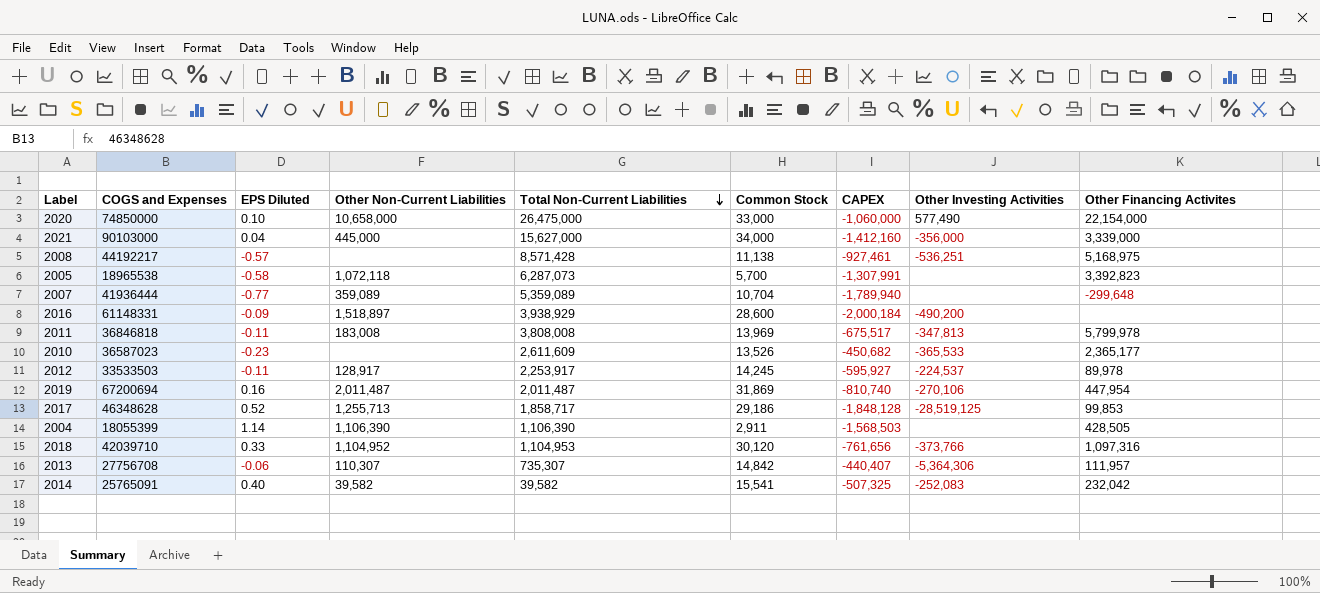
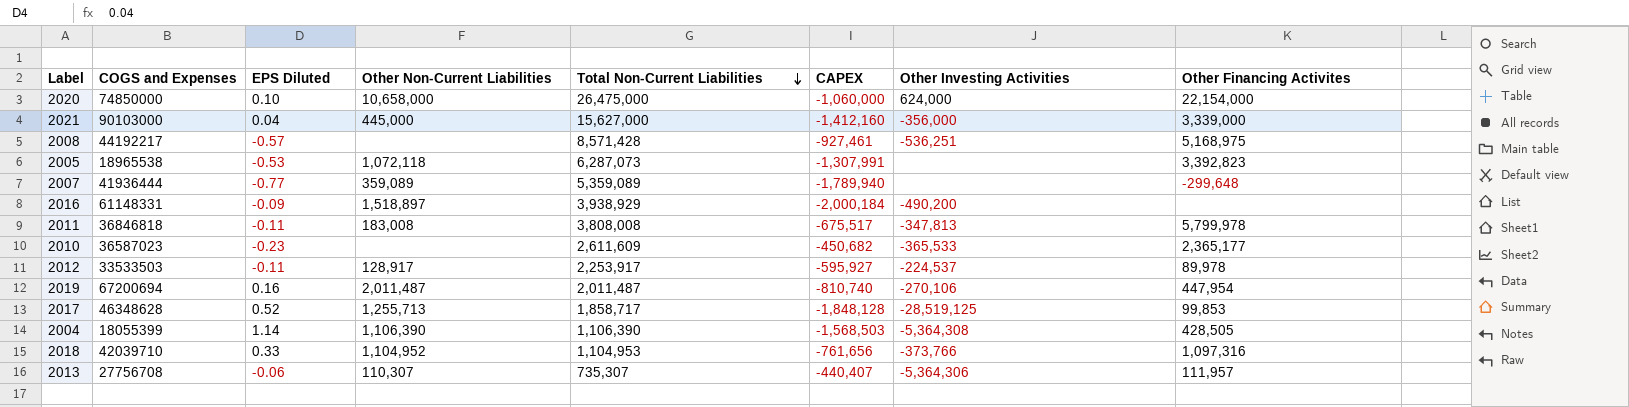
column Common Stock | position: 6 -> none
row 2014: 25765091 | 0.40 | 39,582 | 39,582 | 15,541 | -507,325 | -252,083 | 232,042 -> none
2020 | Other Investing Activities: 577,490 -> 624,000
2005 | EPS Diluted: -0.58 -> -0.53
2004 | Other Investing Activities: none -> -5,364,308

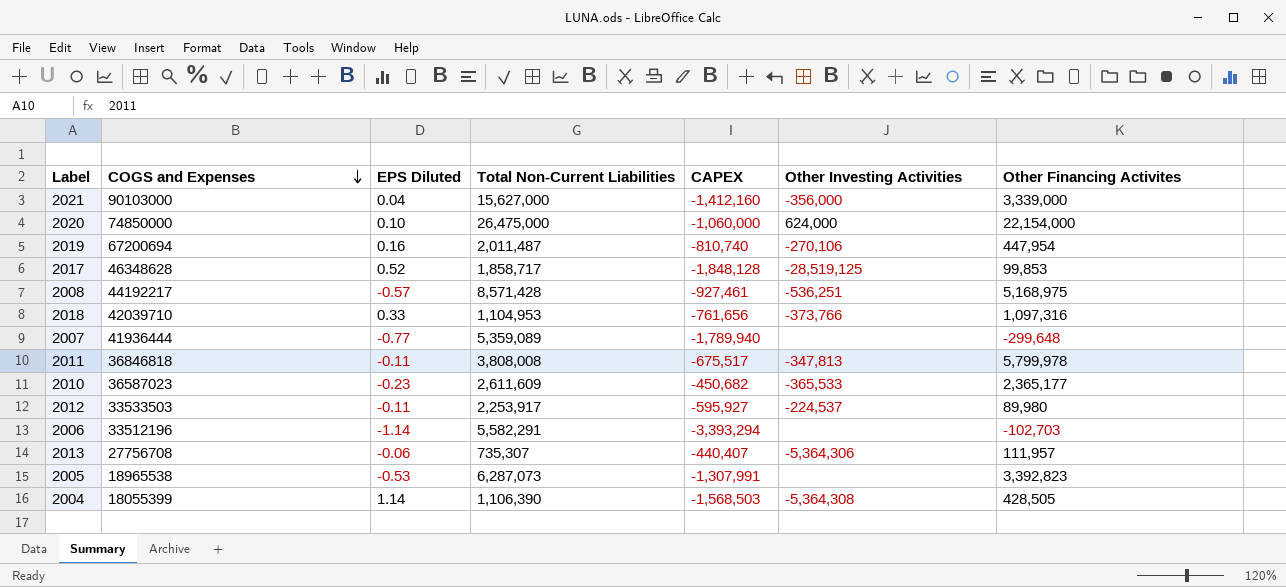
row order: Total Non-Current Liabilities descending -> COGS and Expenses descending
column Other Non-Current Liabilities | position: 4 -> none
row 2016: 61148331 | -0.09 | 1,518,897 | 3,938,929 | -2,000,184 | -490,200 | none -> none
2012 | Other Financing Activites: 89,978 -> 89,980
row 2006: none -> 33512196 | -1.14 | 5,582,291 | -3,393,294 | none | -102,703

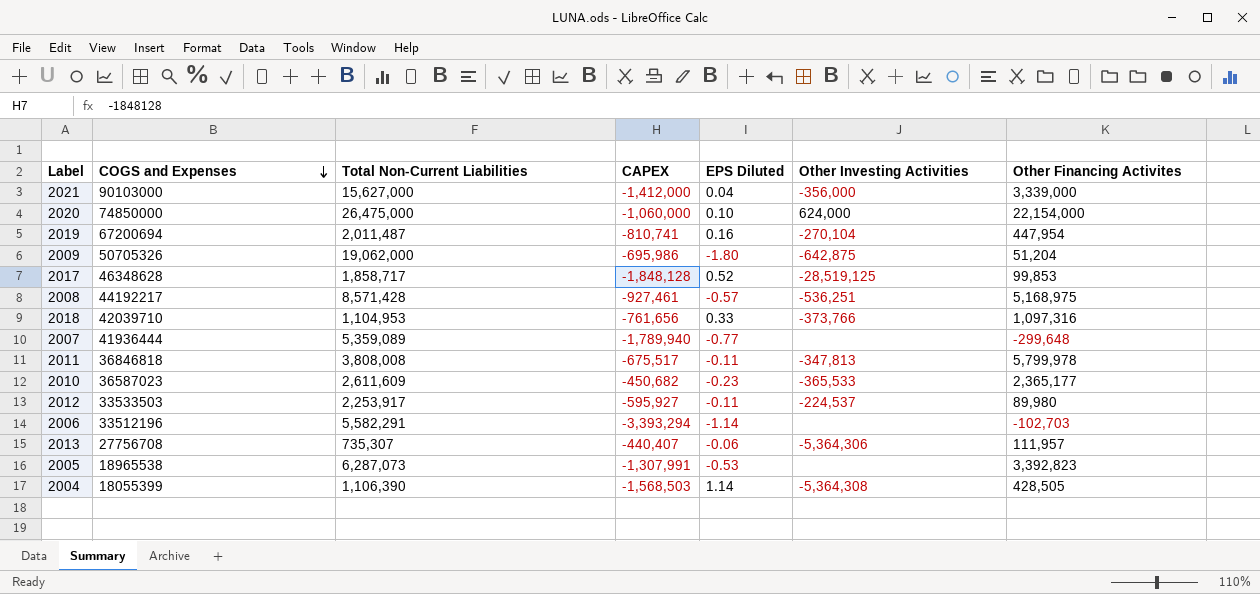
column EPS Diluted | position: 3 -> 5
2021 | CAPEX: -1,412,160 -> -1,412,000
2019 | CAPEX: -810,740 -> -810,741
2019 | Other Investing Activities: -270,106 -> -270,104
row 2009: none -> 50705326 | 19,062,000 | -695,986 | -1.80 | -642,875 | 51,204

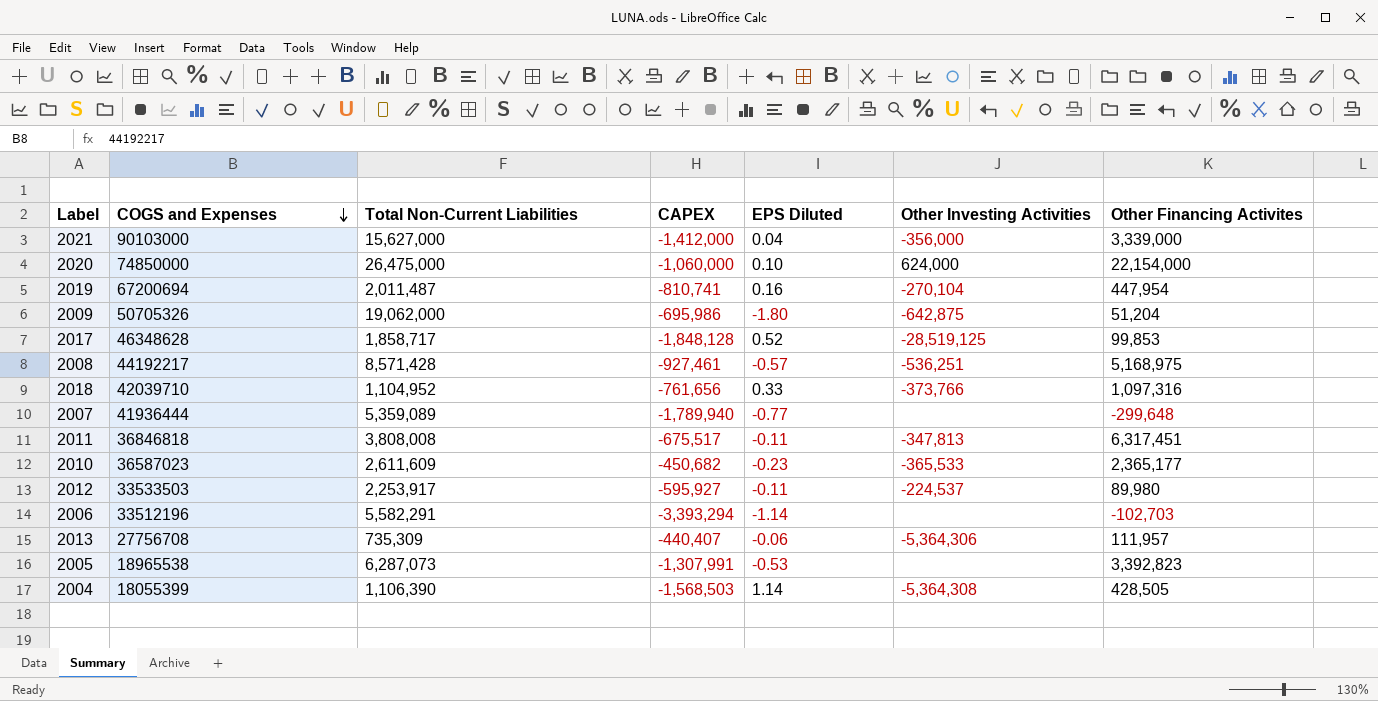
2018 | Total Non-Current Liabilities: 1,104,953 -> 1,104,952
2011 | Other Financing Activites: 5,799,978 -> 6,317,451
2013 | Total Non-Current Liabilities: 735,307 -> 735,309

